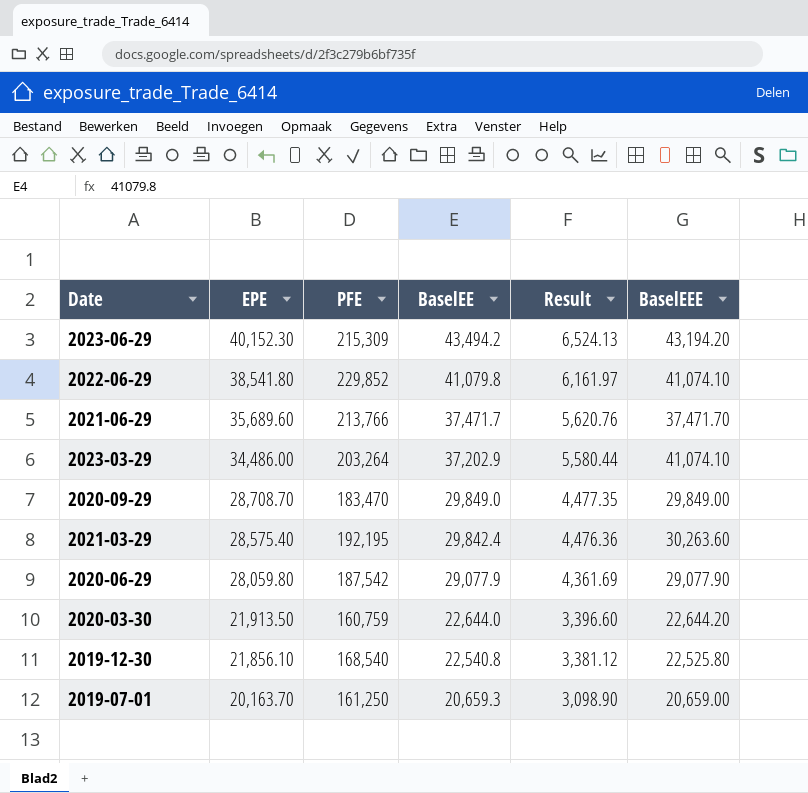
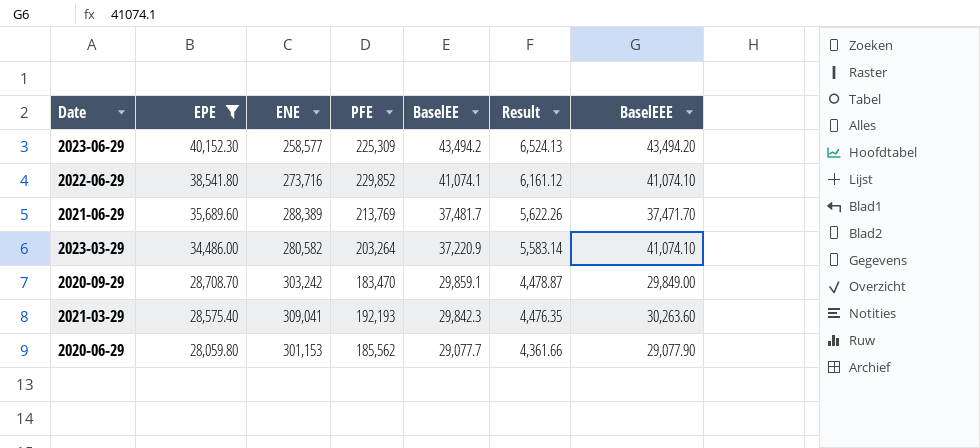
filter: none -> EPE >= 28,059.80
column ENE | position: none -> 3
2023-06-29 | PFE: 215,309 -> 225,309
2023-06-29 | BaselEEE: 43,194.20 -> 43,494.20
2022-06-29 | BaselEE: 41,079.8 -> 41,074.1
2022-06-29 | Result: 6,161.97 -> 6,161.12
2021-06-29 | PFE: 213,766 -> 213,769
2021-06-29 | BaselEE: 37,471.7 -> 37,481.7
2021-06-29 | Result: 5,620.76 -> 5,622.26
2023-03-29 | BaselEE: 37,202.9 -> 37,220.9
2023-03-29 | Result: 5,580.44 -> 5,583.14
2020-09-29 | BaselEE: 29,849.0 -> 29,859.1
2020-09-29 | Result: 4,477.35 -> 4,478.87
2021-03-29 | PFE: 192,195 -> 192,193
2021-03-29 | BaselEE: 29,842.4 -> 29,842.3
2021-03-29 | Result: 4,476.36 -> 4,476.35
2020-06-29 | PFE: 187,542 -> 185,562
2020-06-29 | BaselEE: 29,077.9 -> 29,077.7
2020-06-29 | Result: 4,361.69 -> 4,361.66

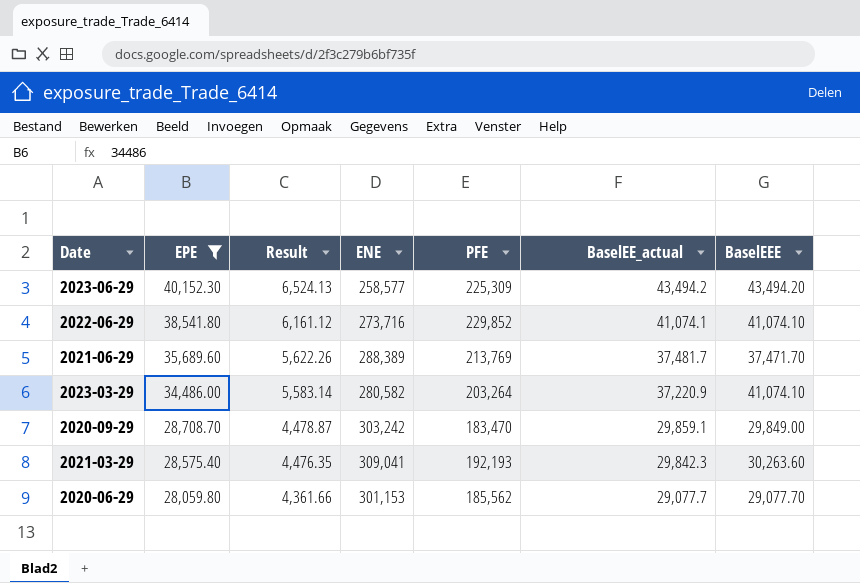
column Result | position: 6 -> 3
column name: BaselEE -> BaselEE_actual
2020-06-29 | BaselEEE: 29,077.90 -> 29,077.70

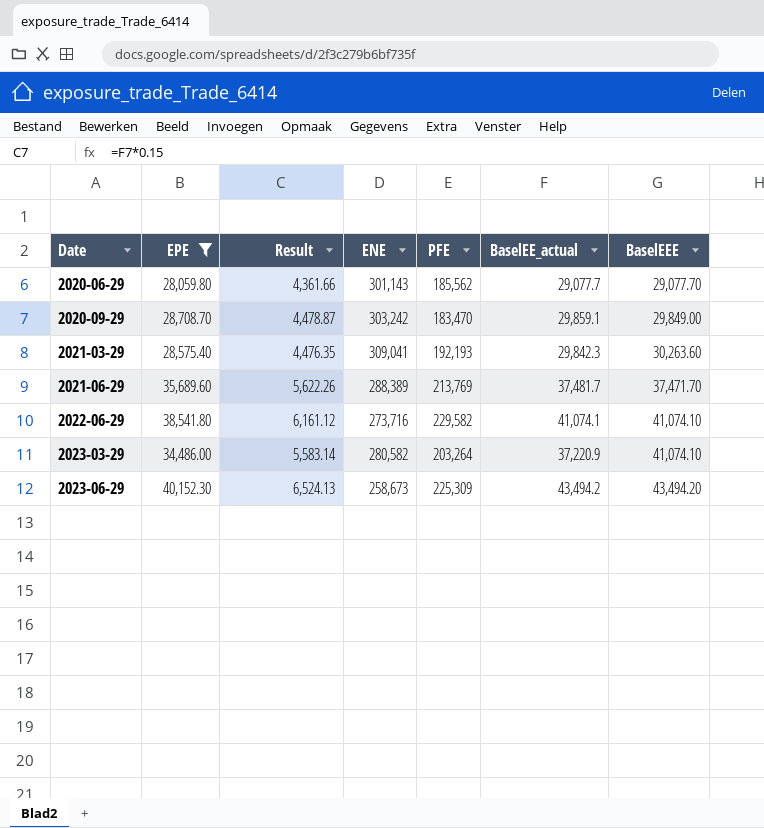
row order: EPE descending -> Date ascending
2020-06-29 | ENE: 301,153 -> 301,143
2022-06-29 | PFE: 229,852 -> 229,582
2023-06-29 | ENE: 258,577 -> 258,673

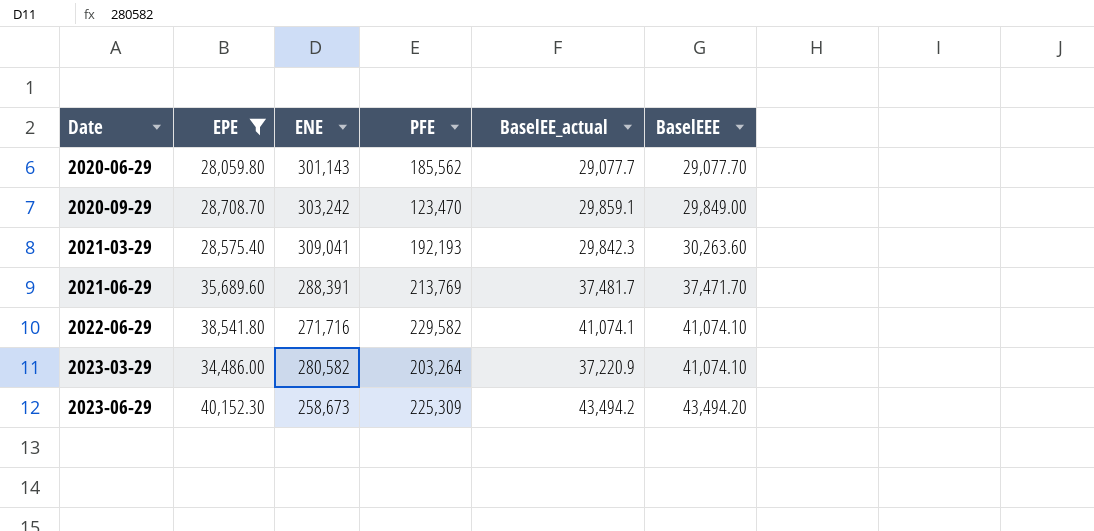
column Result | formula: [BaselEE_actual] * 0.15 -> none
2020-09-29 | PFE: 183,470 -> 123,470
2021-06-29 | ENE: 288,389 -> 288,391
2022-06-29 | ENE: 273,716 -> 271,716

